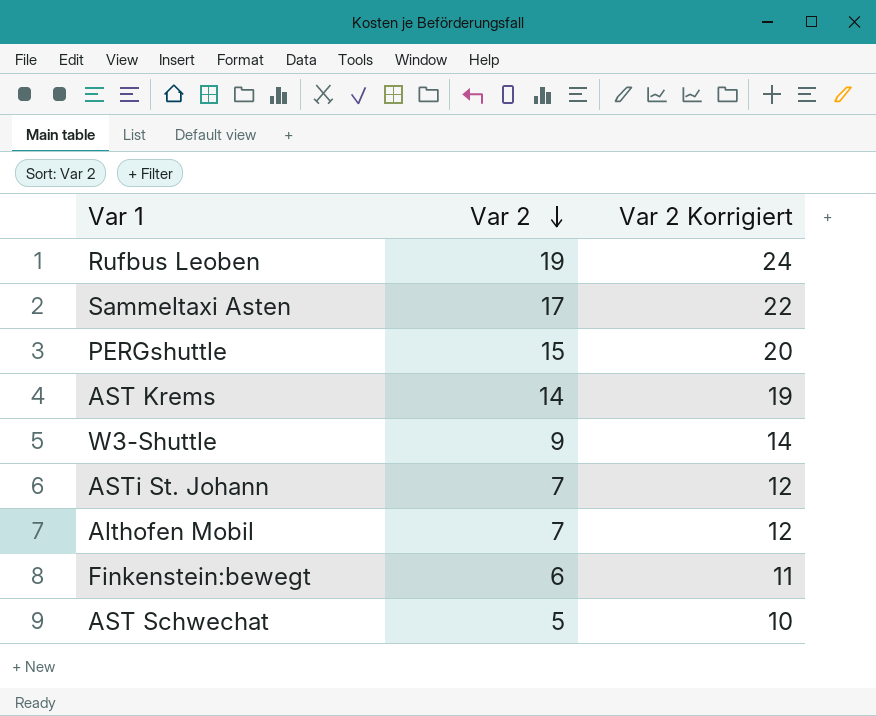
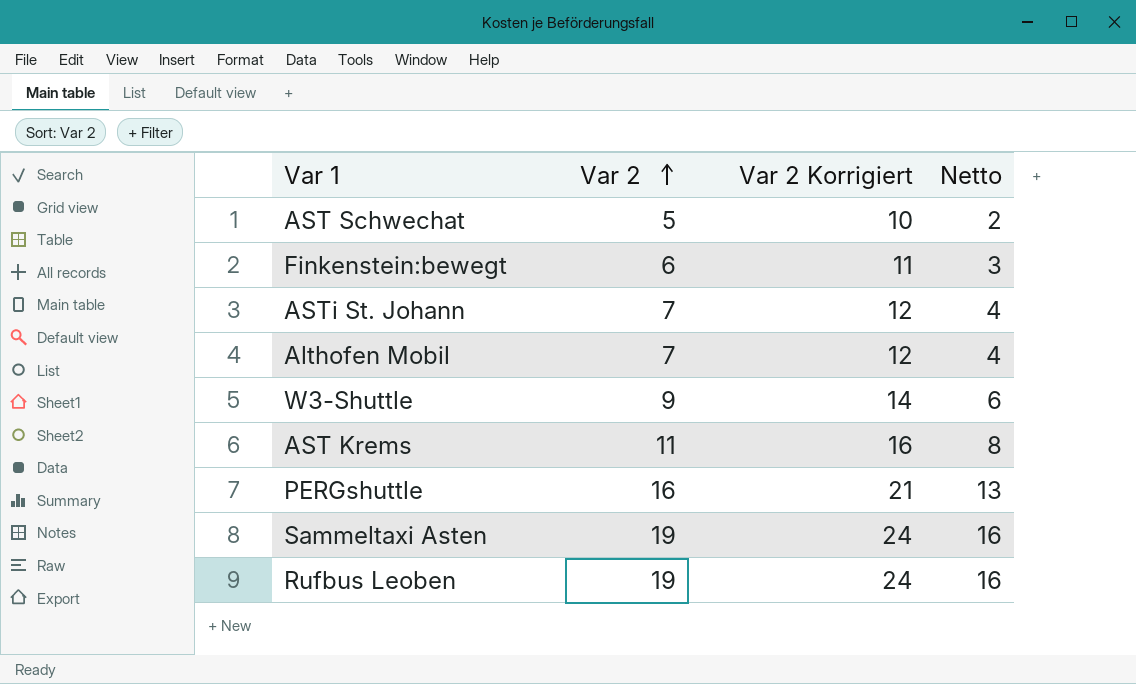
row order: Var 2 descending -> Var 2 ascending
column Netto | formula: none -> [Var 2] - 3
AST Krems | Var 2: 14 -> 11
AST Krems | Var 2 Korrigiert: 19 -> 16
PERGshuttle | Var 2: 15 -> 16
PERGshuttle | Var 2 Korrigiert: 20 -> 21
Sammeltaxi Asten | Var 2: 17 -> 19
Sammeltaxi Asten | Var 2 Korrigiert: 22 -> 24

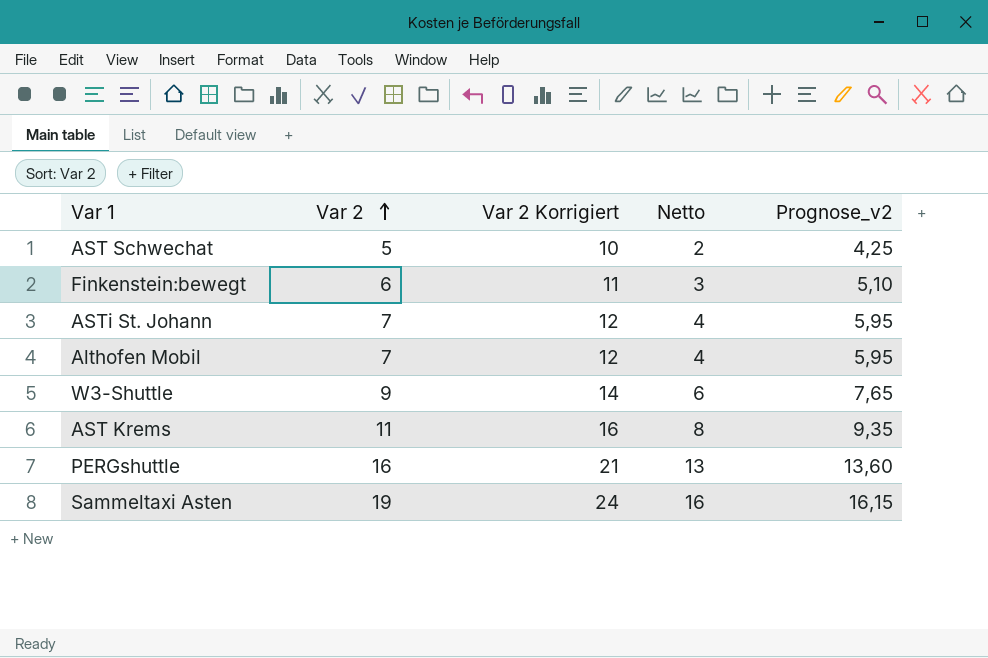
column Prognose_v2 | formula: none -> [Var 2] * 0,85
row Rufbus Leoben: 19 | 24 | 16 -> none

